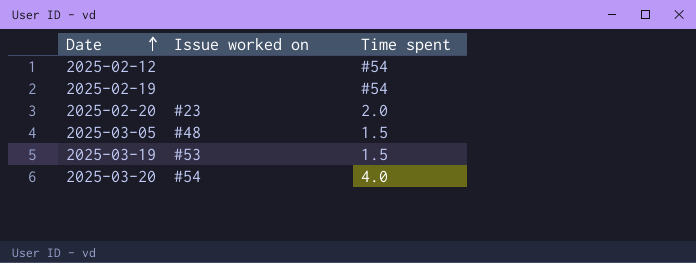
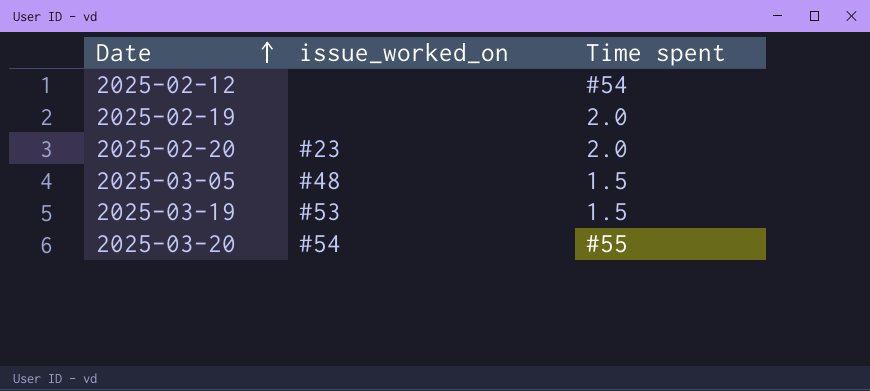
column name: Issue worked on -> issue_worked_on
2025-02-19 | Time spent: #54 -> 2.0
2025-03-20 | Time spent: 4.0 -> #55

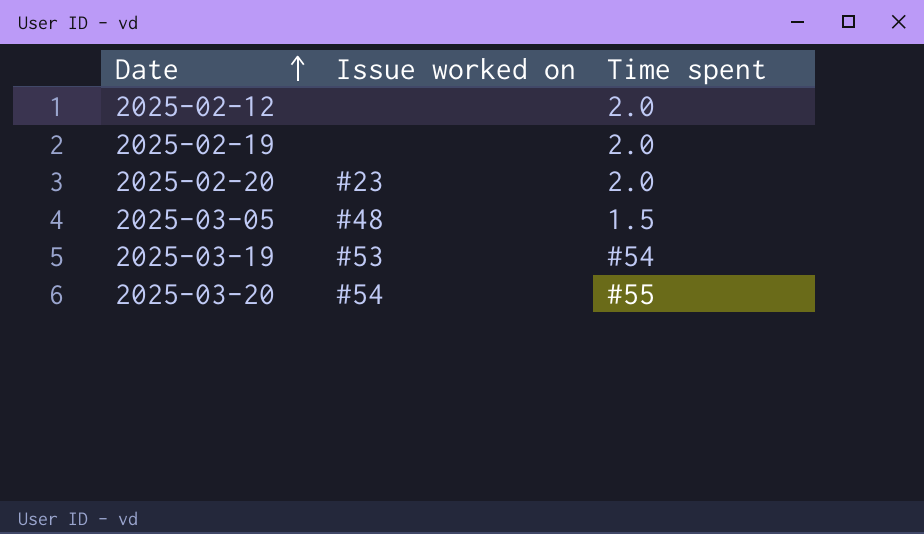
column name: issue_worked_on -> Issue worked on
2025-02-12 | Time spent: #54 -> 2.0
2025-03-19 | Time spent: 1.5 -> #54

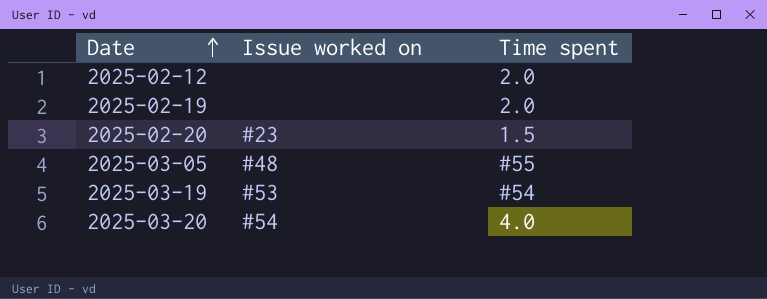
2025-02-20 | Time spent: 2.0 -> 1.5
2025-03-05 | Time spent: 1.5 -> #55
2025-03-20 | Time spent: #55 -> 4.0

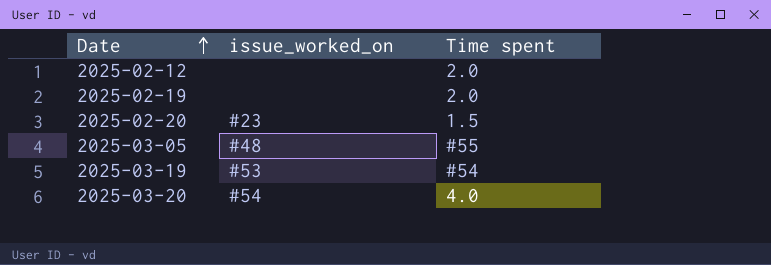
column name: Issue worked on -> issue_worked_on

